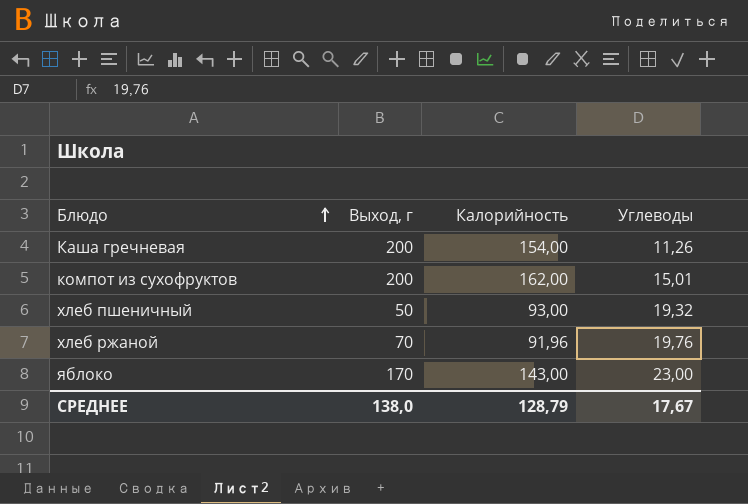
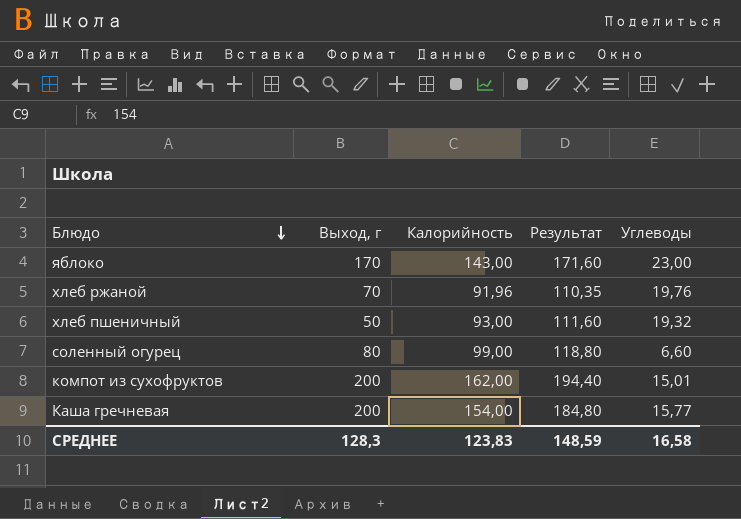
row order: Блюдо ascending -> Блюдо descending
column Результат | formula: none -> [Калорийность] * 1,2
row соленный огурец: none -> 80 | 99,00 | 118,80 | 6,60
Каша гречневая | Углеводы: 11,26 -> 15,77
СРЕДНЕЕ | Выход, г: 138,0 -> 128,3
СРЕДНЕЕ | Калорийность: 128,79 -> 123,83
СРЕДНЕЕ | Углеводы: 17,67 -> 16,58

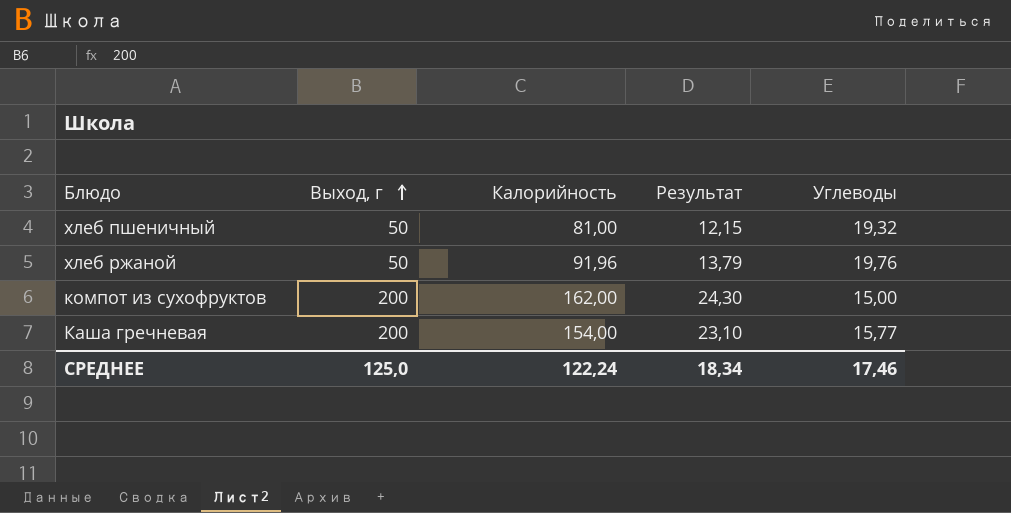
row order: Блюдо descending -> Выход, г ascending
column Результат | formula: [Калорийность] * 1,2 -> [Калорийность] * 0,15
row яблоко: 170 | 143,00 | 171,60 | 23,00 -> none
row соленный огурец: 80 | 99,00 | 118,80 | 6,60 -> none
хлеб пшеничный | Калорийность: 93,00 -> 81,00
хлеб ржаной | Выход, г: 70 -> 50
компот из сухофруктов | Углеводы: 15,01 -> 15,00
СРЕДНЕЕ | Выход, г: 128,3 -> 125,0
СРЕДНЕЕ | Калорийность: 123,83 -> 122,24
СРЕДНЕЕ | Результат: 148,59 -> 18,34
СРЕДНЕЕ | Углеводы: 16,58 -> 17,46

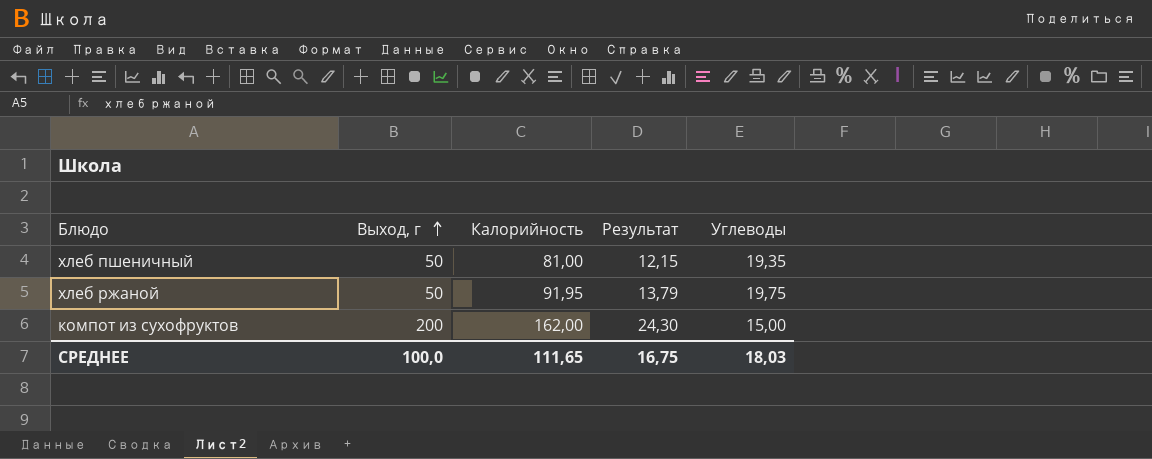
row Каша гречневая: 200 | 154,00 | 23,10 | 15,77 -> none
хлеб пшеничный | Углеводы: 19,32 -> 19,35
хлеб ржаной | Калорийность: 91,96 -> 91,95
хлеб ржаной | Углеводы: 19,76 -> 19,75
СРЕДНЕЕ | Выход, г: 125,0 -> 100,0
СРЕДНЕЕ | Калорийность: 122,24 -> 111,65
СРЕДНЕЕ | Результат: 18,34 -> 16,75
СРЕДНЕЕ | Углеводы: 17,46 -> 18,03

